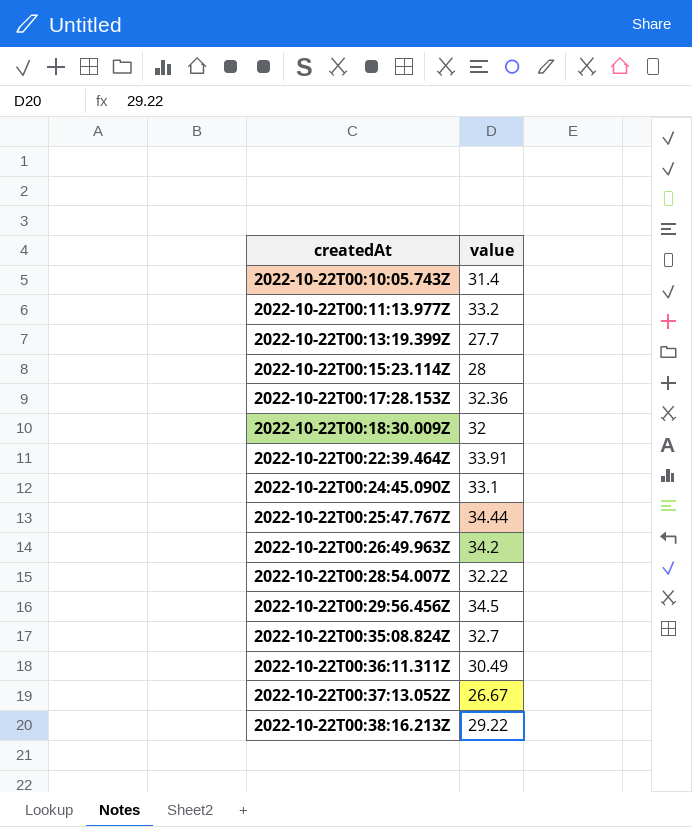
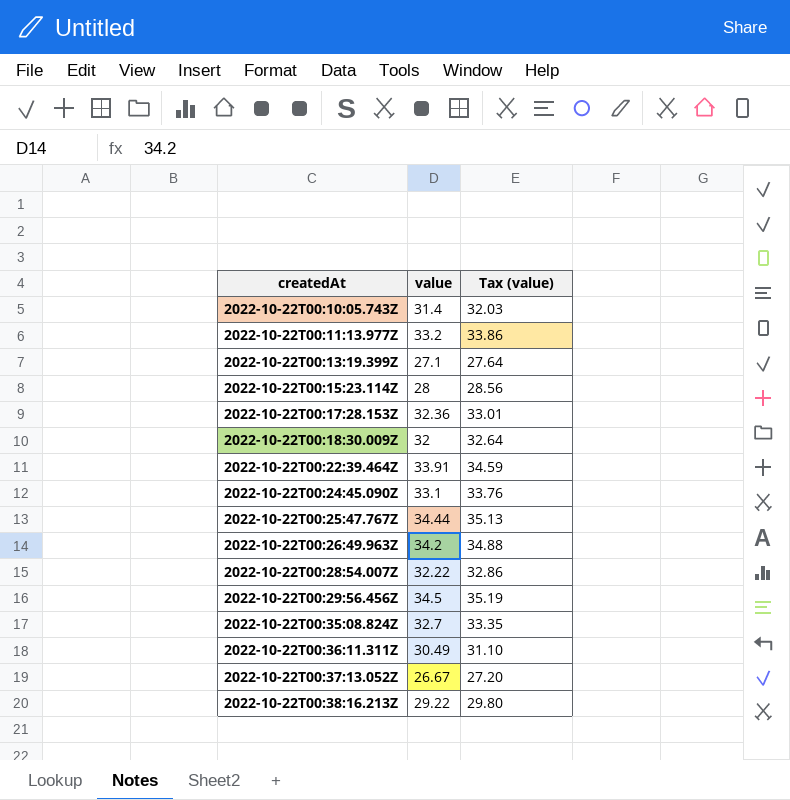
column Tax (value) | formula: none -> [value] * 1.02
2022-10-22T00:13:19.399Z | value: 27.7 -> 27.1

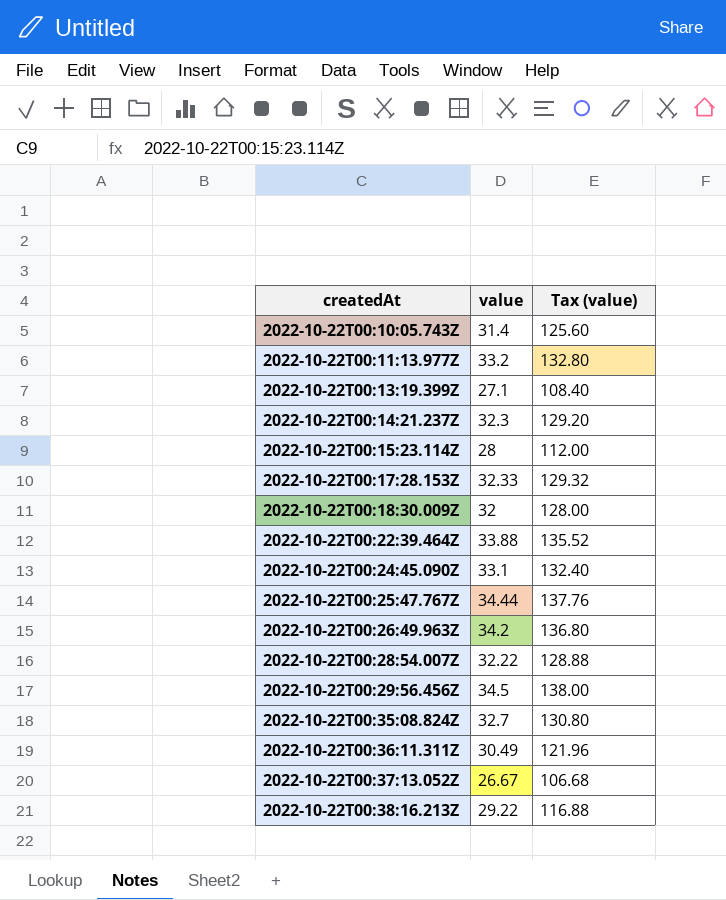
column Tax (value) | formula: [value] * 1.02 -> [value] * 4
row 2022-10-22T00:14:21.237Z: none -> 32.3 | 129.20
2022-10-22T00:17:28.153Z | value: 32.36 -> 32.33
2022-10-22T00:22:39.464Z | value: 33.91 -> 33.88

